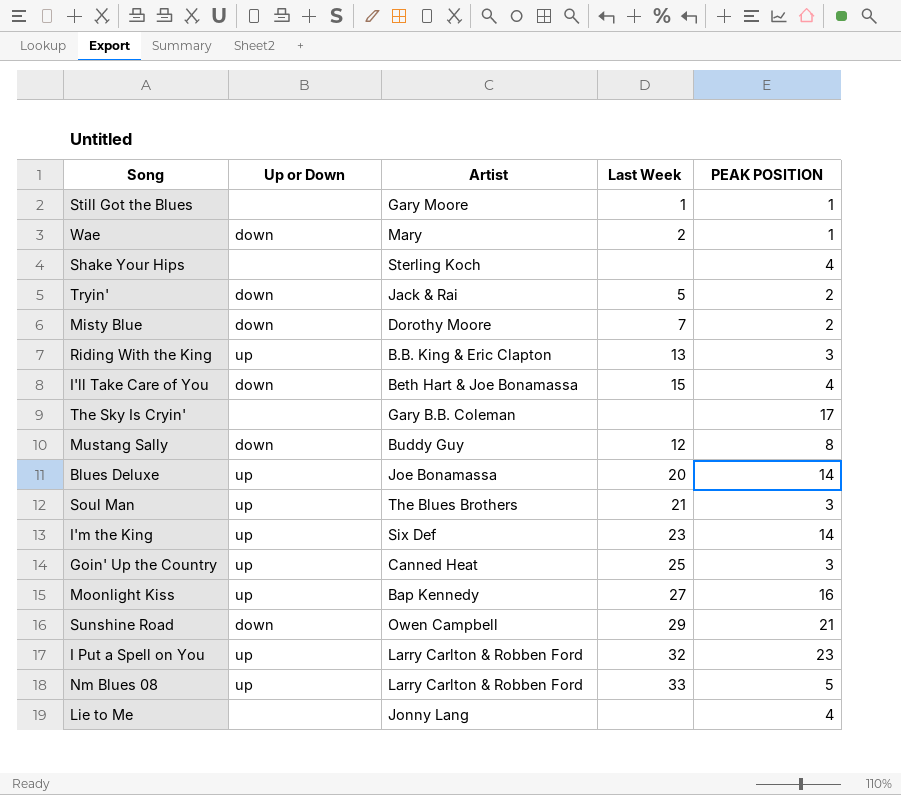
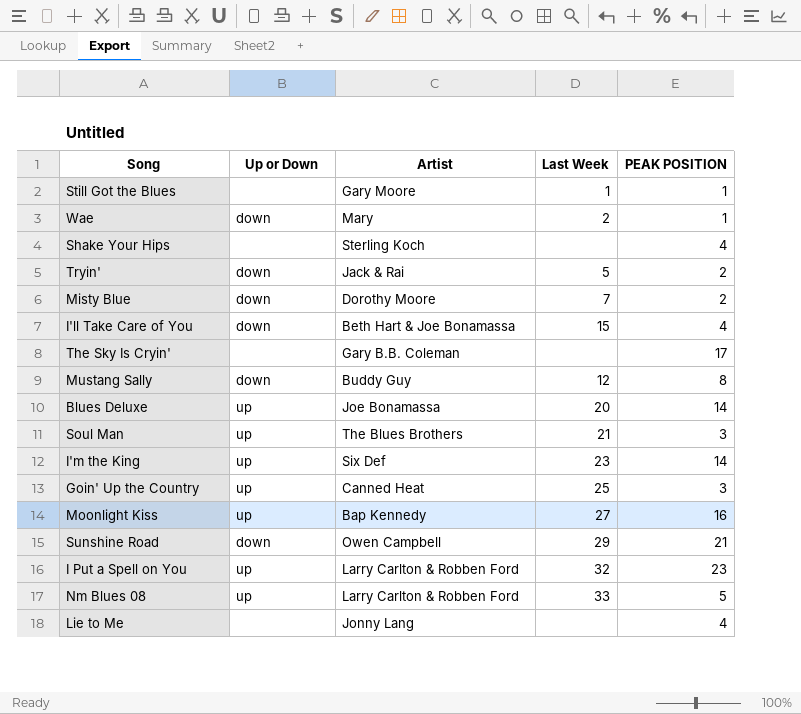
row Riding With the King: up | B.B. King & Eric Clapton | 13 | 3 -> none

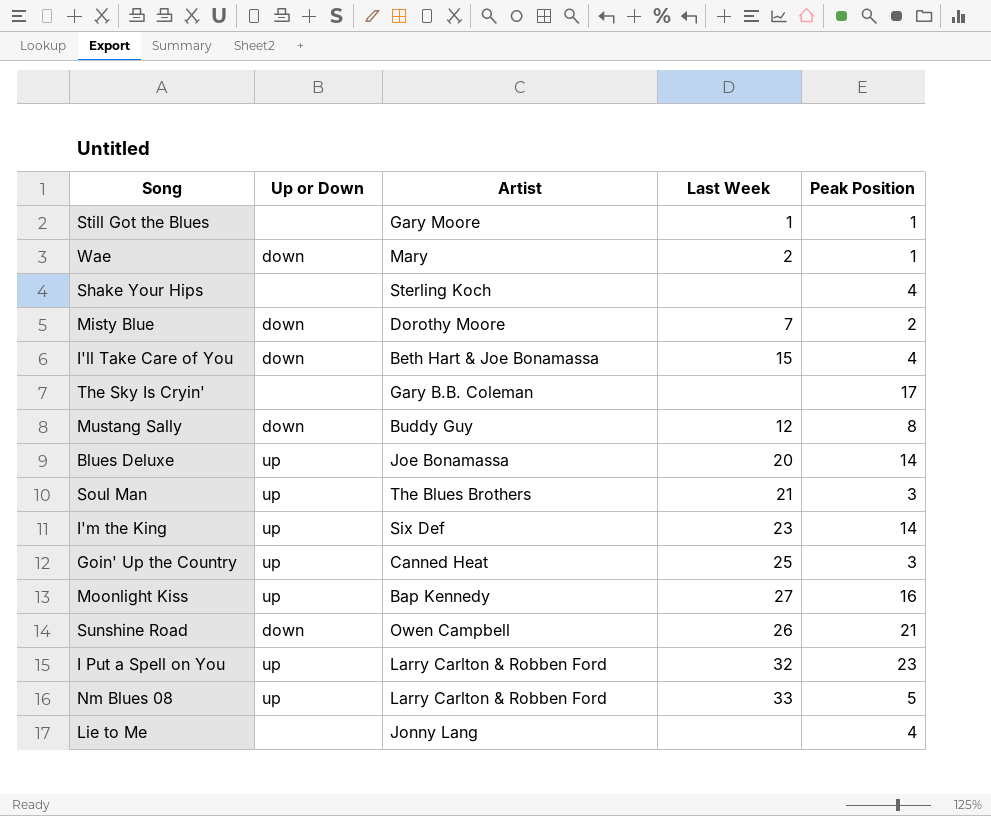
column name: PEAK POSITION -> Peak Position
row Tryin': down | Jack & Rai | 5 | 2 -> none
Sunshine Road | Last Week: 29 -> 26

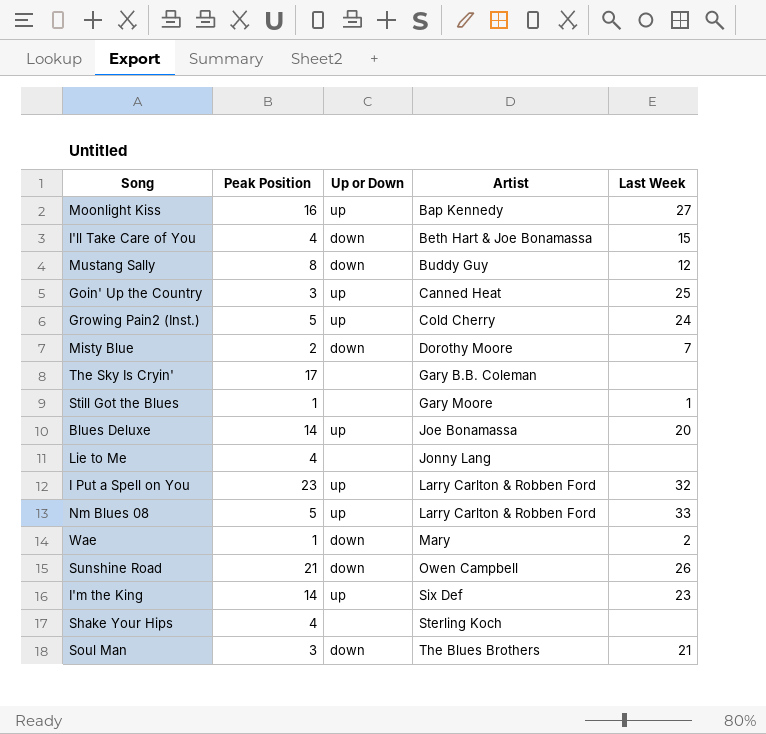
row order: none -> Artist ascending
column Peak Position | position: 5 -> 2
row Growing Pain2 (Inst.): none -> 5 | up | Cold Cherry | 24
Soul Man | Up or Down: up -> down

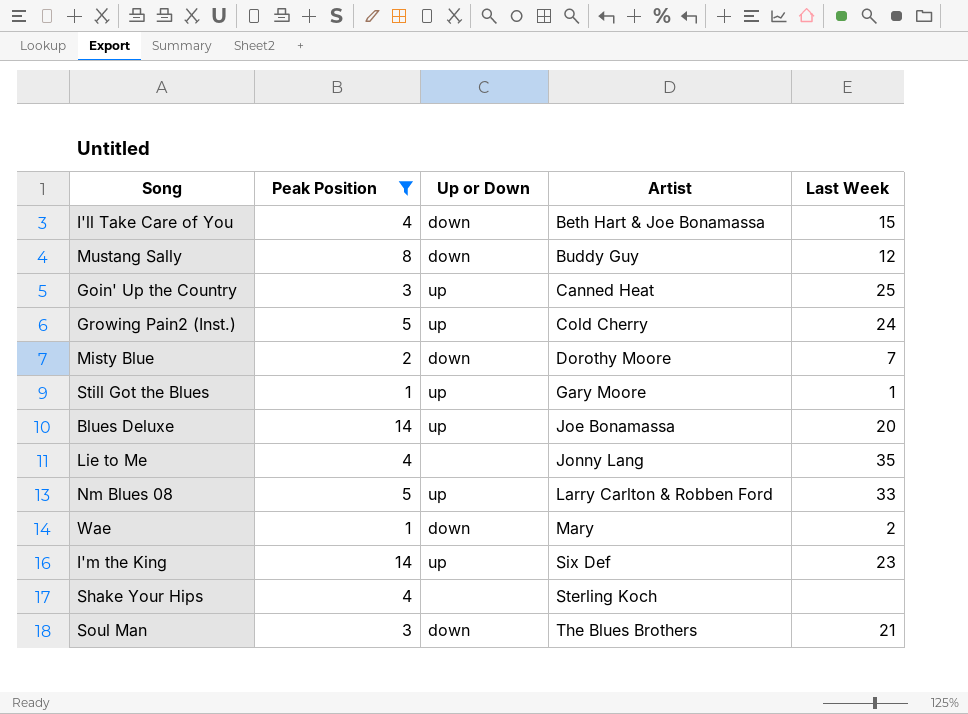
filter: none -> Peak Position <= 14
Still Got the Blues | Up or Down: none -> up
Lie to Me | Last Week: none -> 35

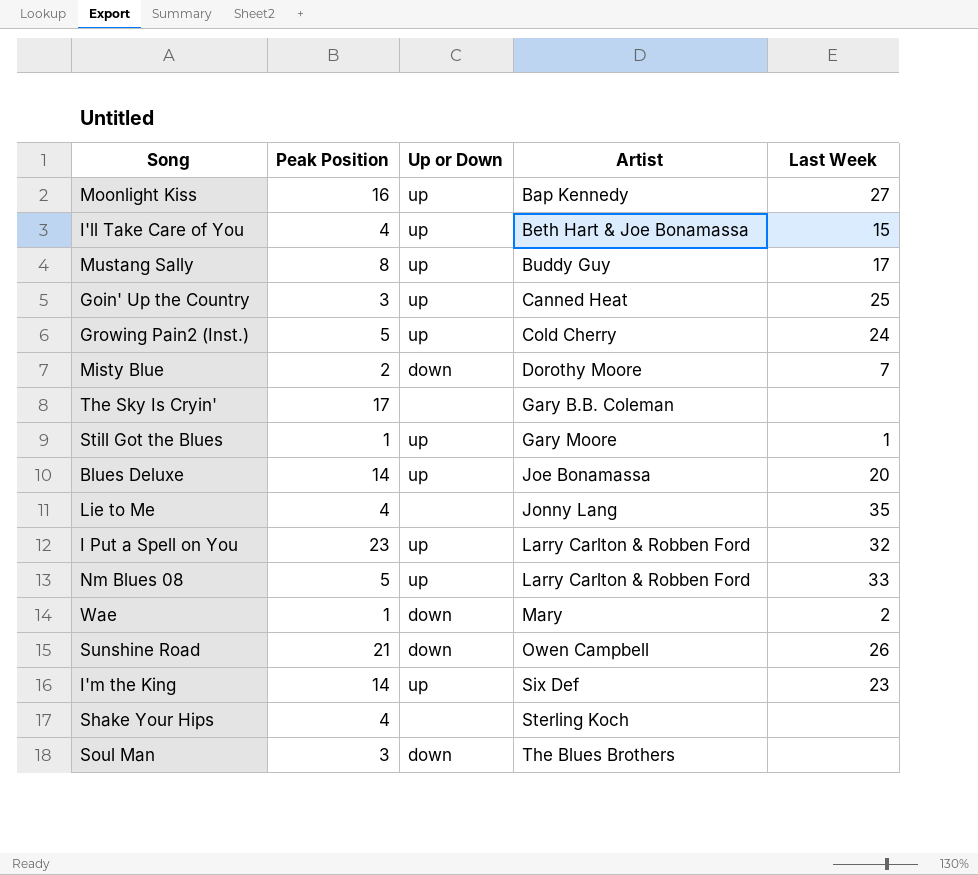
filter: Peak Position <= 14 -> none
I'll Take Care of You | Up or Down: down -> up
Mustang Sally | Up or Down: down -> up
Mustang Sally | Last Week: 12 -> 17
Soul Man | Last Week: 21 -> none

